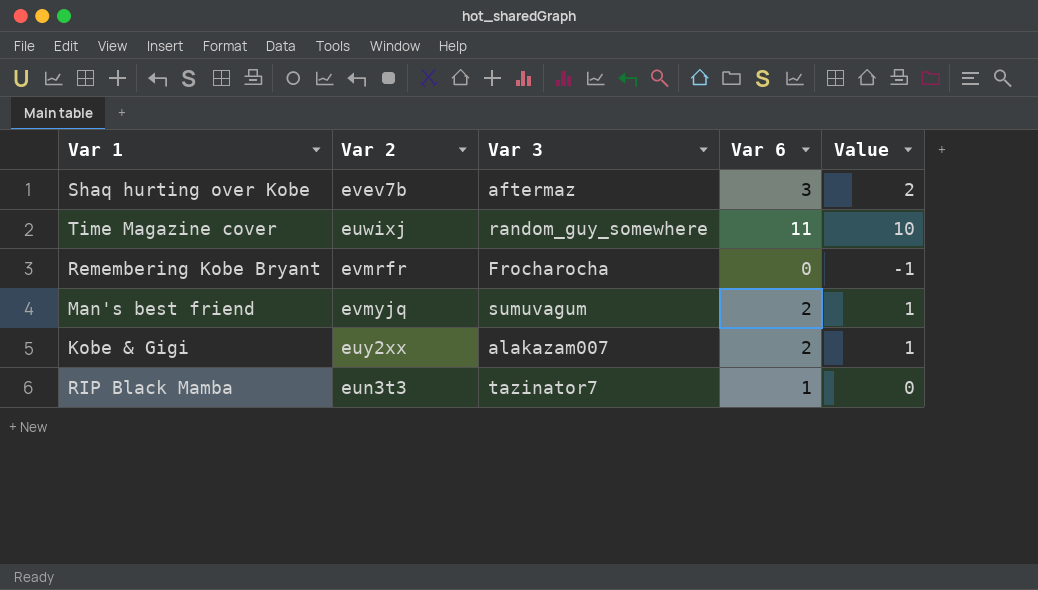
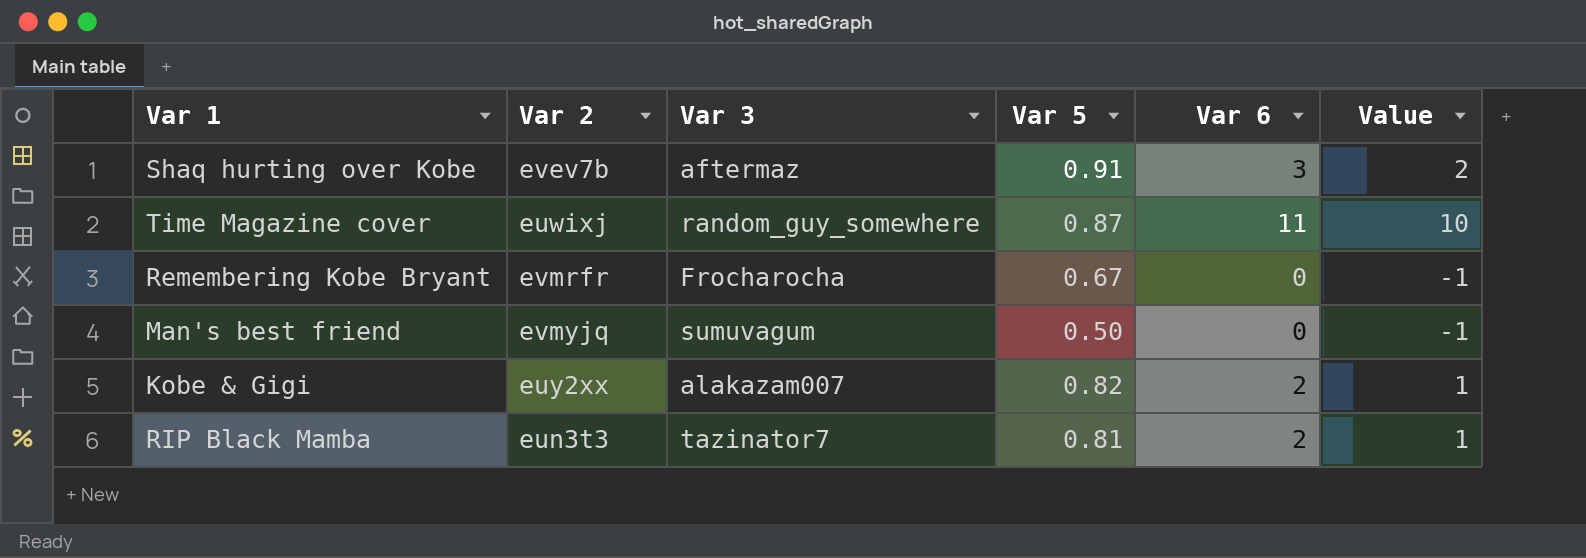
column Var 5 | position: none -> 4
Man's best friend | Var 6: 2 -> 0
Man's best friend | Value: 1 -> -1
RIP Black Mamba | Var 6: 1 -> 2
RIP Black Mamba | Value: 0 -> 1

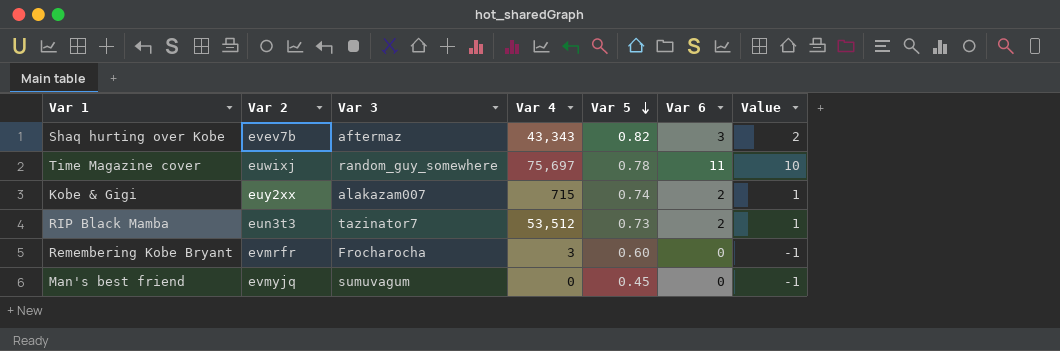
row order: none -> Var 5 descending
column Var 4 | position: none -> 4
Shaq hurting over Kobe | Var 5: 0.91 -> 0.82
Time Magazine cover | Var 5: 0.87 -> 0.78
Kobe & Gigi | Var 5: 0.82 -> 0.74
RIP Black Mamba | Var 5: 0.81 -> 0.73
Remembering Kobe Bryant | Var 5: 0.67 -> 0.60
Man's best friend | Var 5: 0.50 -> 0.45

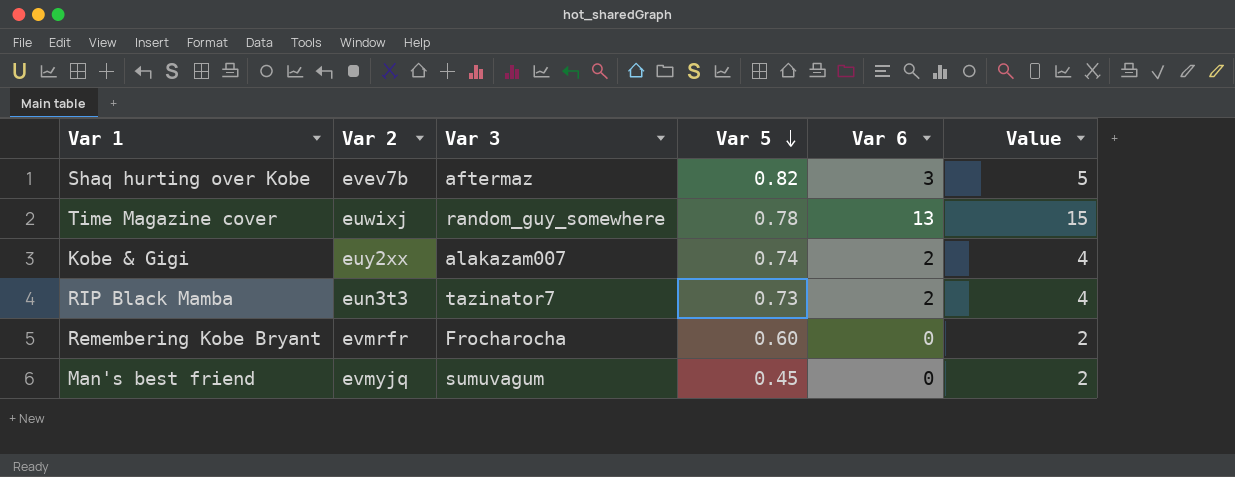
column Var 4 | position: 4 -> none
column Value | formula: [Var 6] - 1 -> [Var 6] + 2
Time Magazine cover | Var 6: 11 -> 13

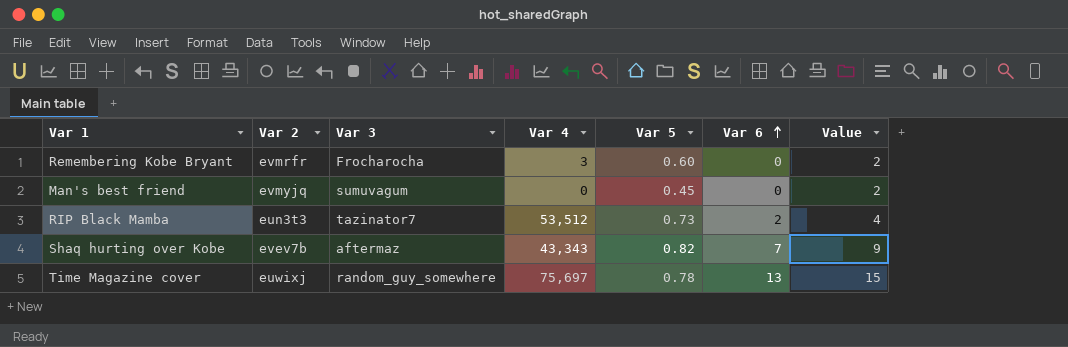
row order: Var 5 descending -> Var 6 ascending
column Var 4 | position: none -> 4
row Kobe & Gigi: euy2xx | alakazam007 | 0.74 | 2 | 4 -> none
Shaq hurting over Kobe | Var 6: 3 -> 7
Shaq hurting over Kobe | Value: 5 -> 9

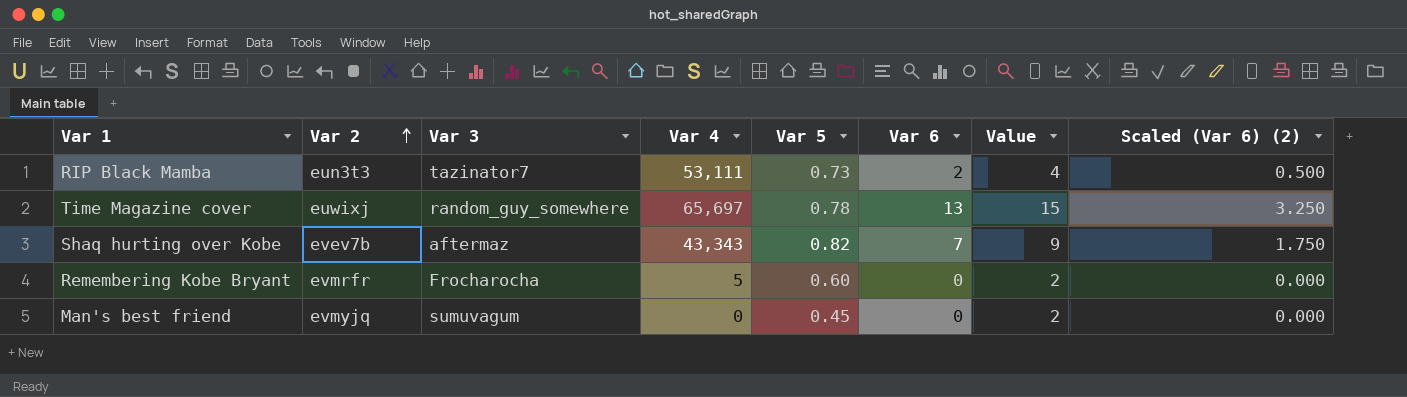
row order: Var 6 ascending -> Var 2 ascending
column Scaled (Var 6) (2) | formula: none -> [Var 6] * 0.25
RIP Black Mamba | Var 4: 53,512 -> 53,111
Time Magazine cover | Var 4: 75,697 -> 65,697
Remembering Kobe Bryant | Var 4: 3 -> 5

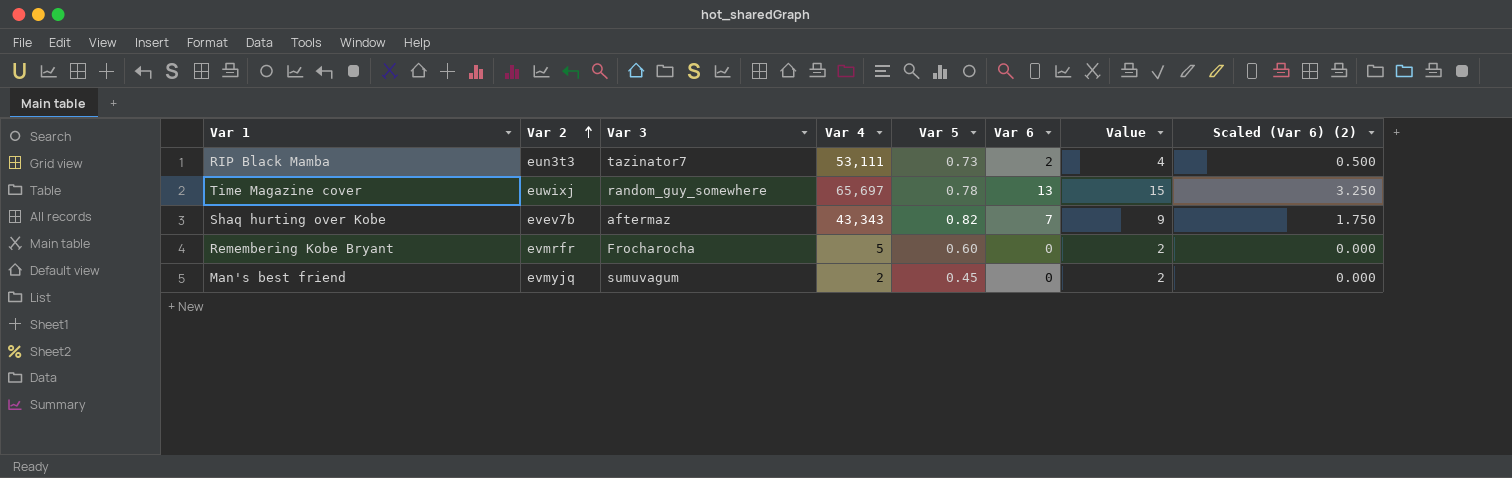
Man's best friend | Var 4: 0 -> 2

